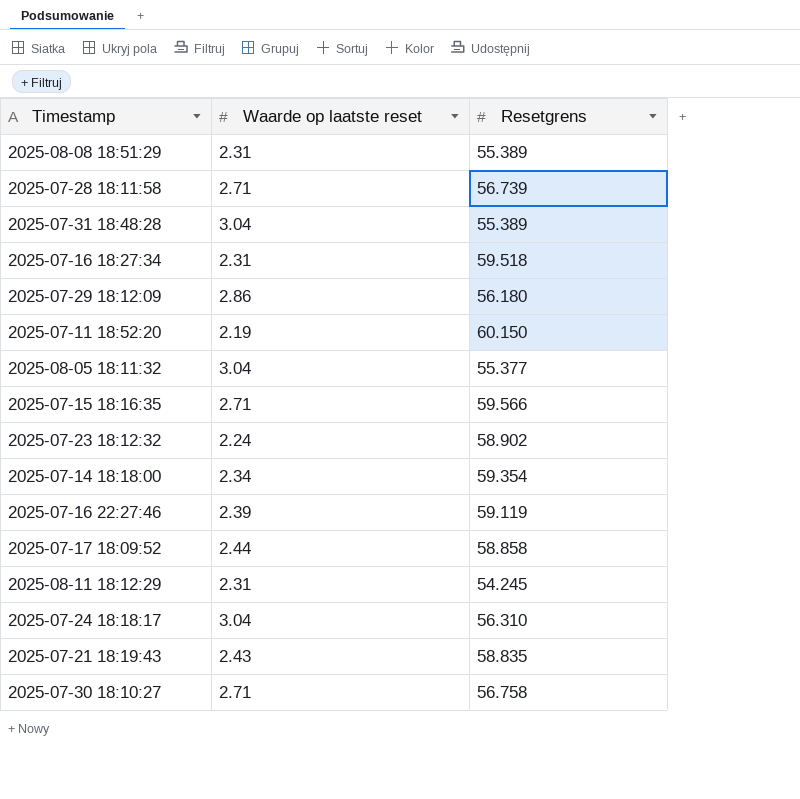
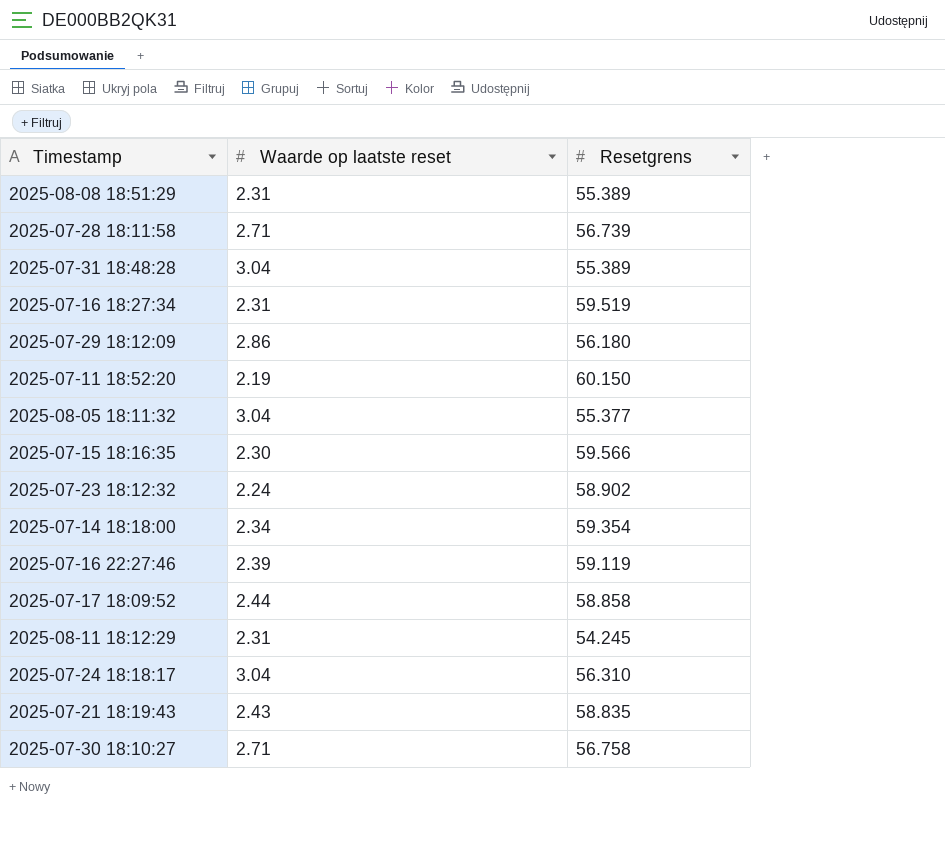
2025-07-16 18:27:34 | Resetgrens: 59.518 -> 59.519
2025-07-15 18:16:35 | Waarde op laatste reset: 2.71 -> 2.30

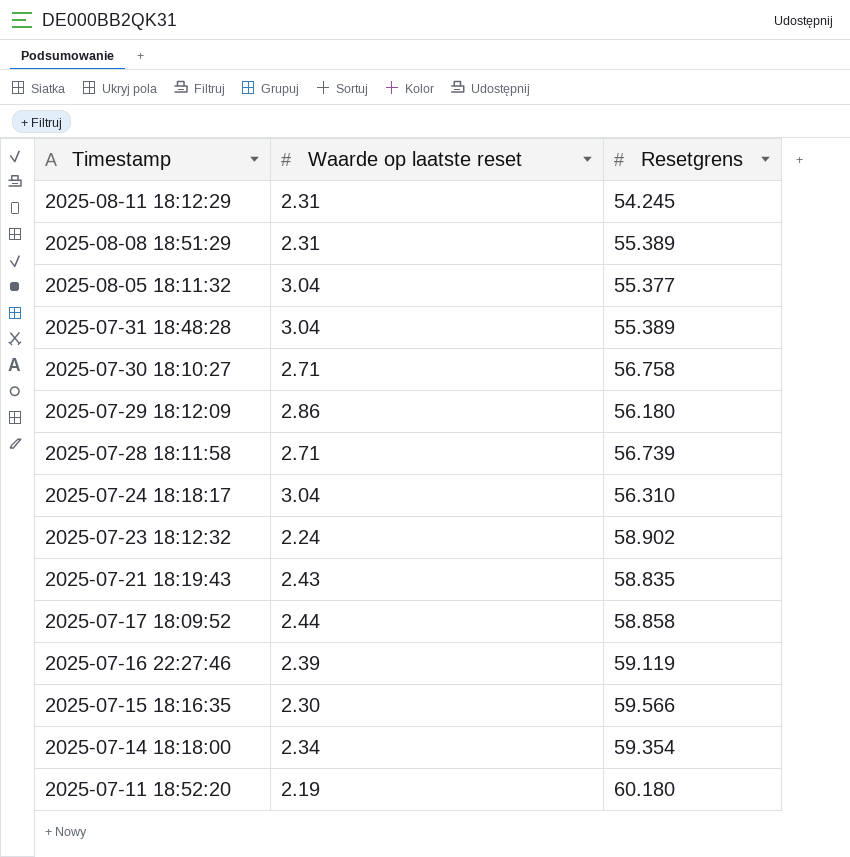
row order: none -> Timestamp descending
row 2025-07-16 18:27:34: 2.31 | 59.519 -> none
2025-07-11 18:52:20 | Resetgrens: 60.150 -> 60.180

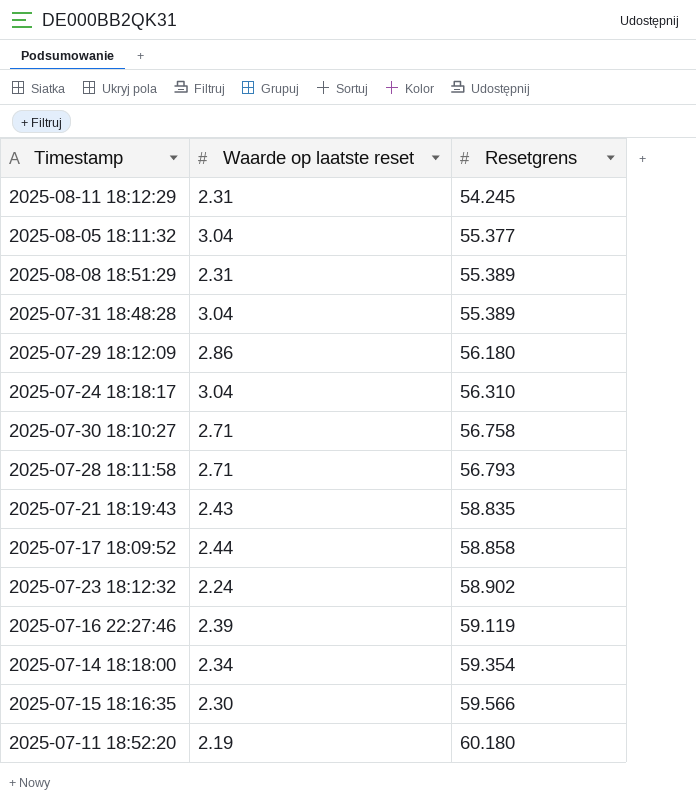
row order: Timestamp descending -> Resetgrens ascending
2025-07-28 18:11:58 | Resetgrens: 56.739 -> 56.793

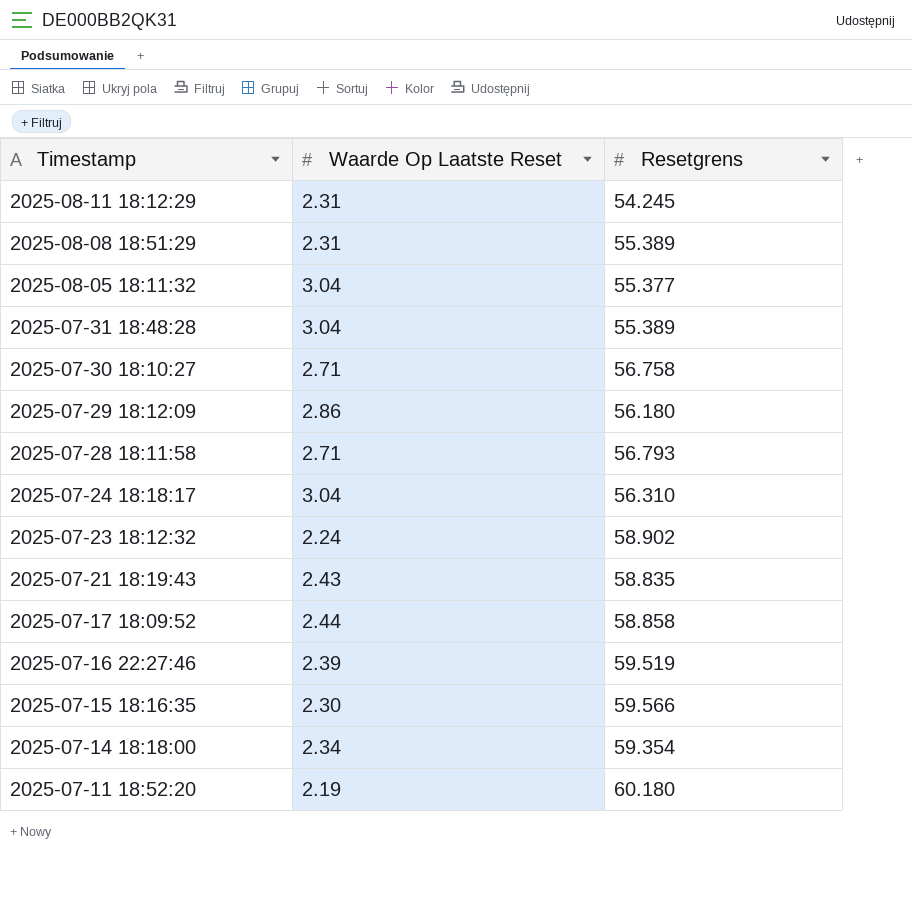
row order: Resetgrens ascending -> Timestamp descending
column name: Waarde op laatste reset -> Waarde Op Laatste Reset
2025-07-16 22:27:46 | Resetgrens: 59.119 -> 59.519

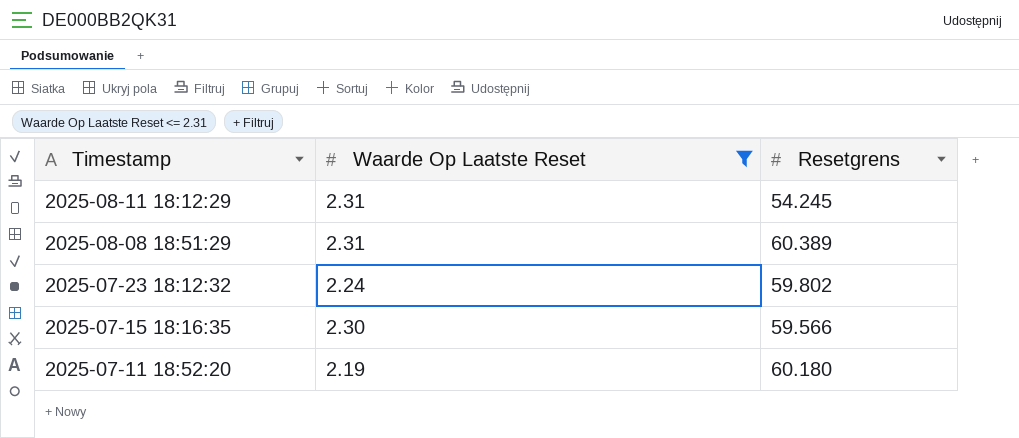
filter: none -> Waarde Op Laatste Reset <= 2.31
2025-08-08 18:51:29 | Resetgrens: 55.389 -> 60.389
2025-07-23 18:12:32 | Resetgrens: 58.902 -> 59.802

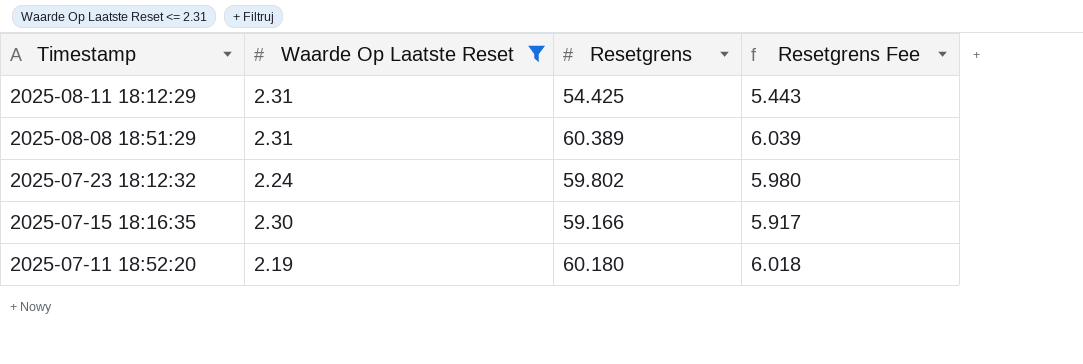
column Resetgrens Fee | formula: none -> [Resetgrens] * 0.1
2025-08-11 18:12:29 | Resetgrens: 54.245 -> 54.425
2025-07-15 18:16:35 | Resetgrens: 59.566 -> 59.166

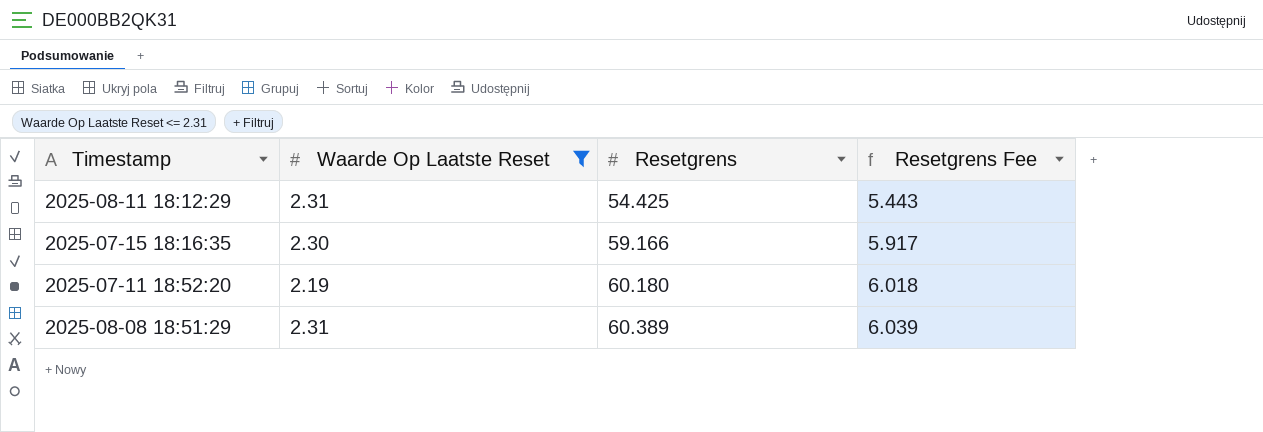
row order: Timestamp descending -> Resetgrens ascending
row 2025-07-23 18:12:32: 2.24 | 59.802 | 5.980 -> none

